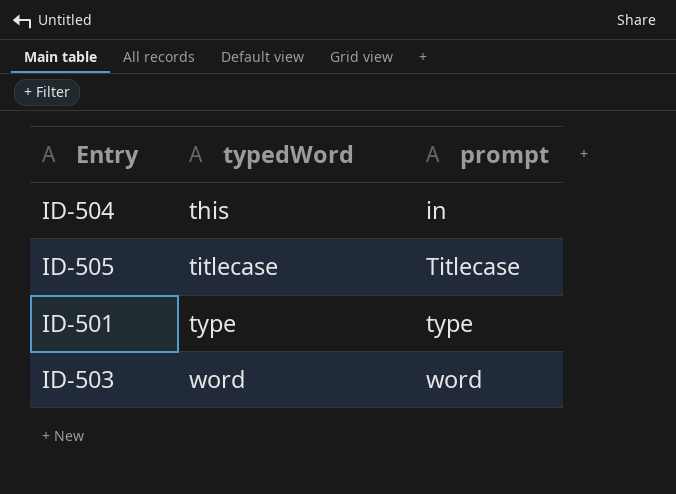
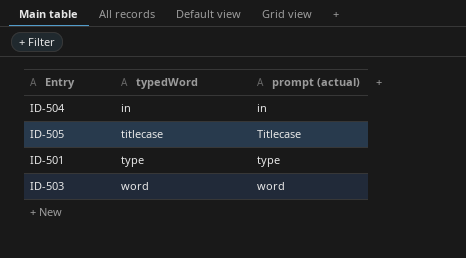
column name: prompt -> prompt (actual)
ID-504 | typedWord: this -> in

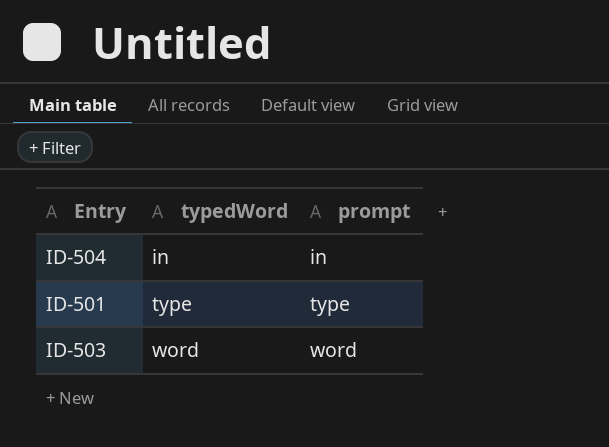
column name: prompt (actual) -> prompt
row ID-505: titlecase | Titlecase -> none

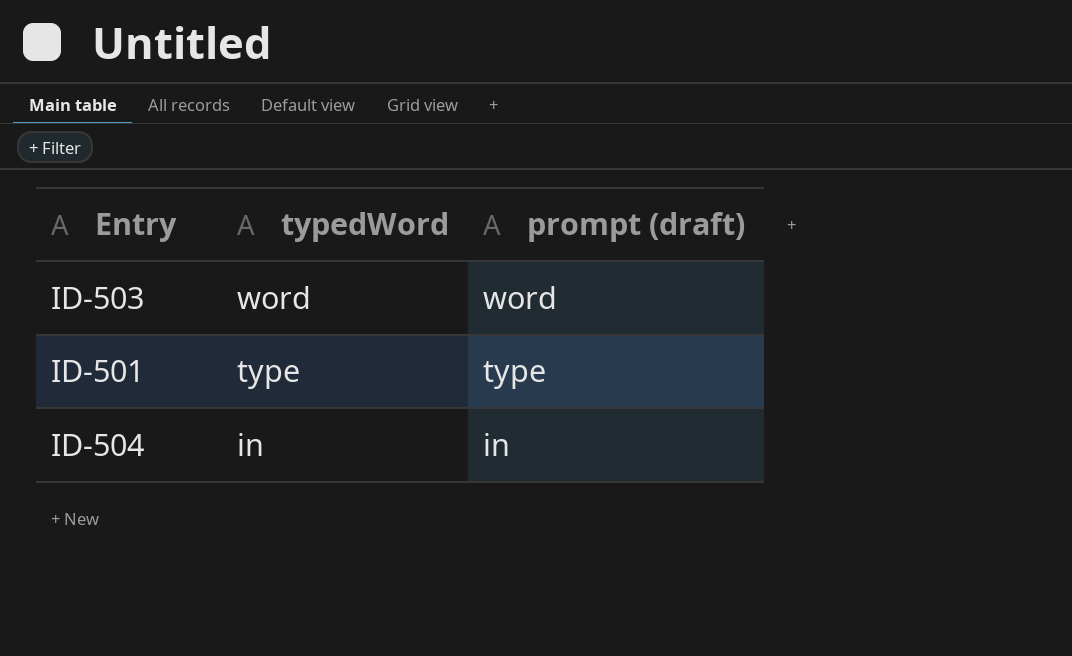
row order: typedWord ascending -> typedWord descending
column name: prompt -> prompt (draft)

